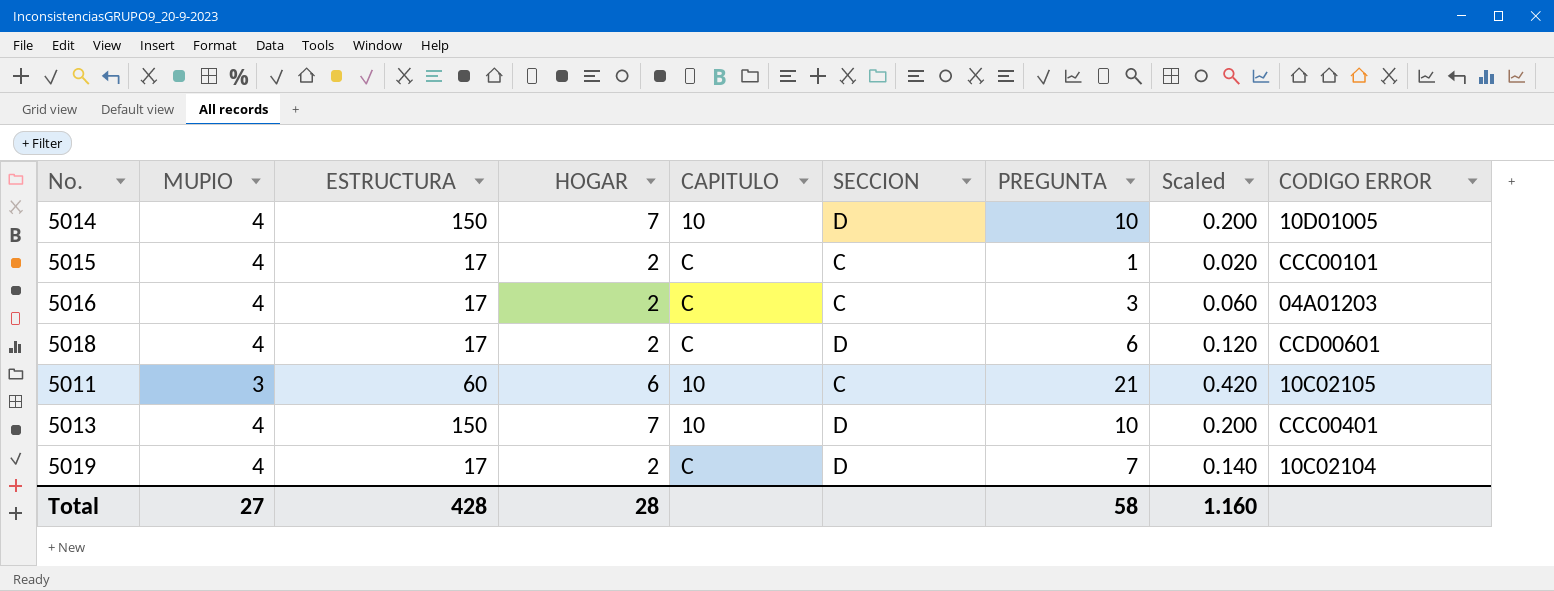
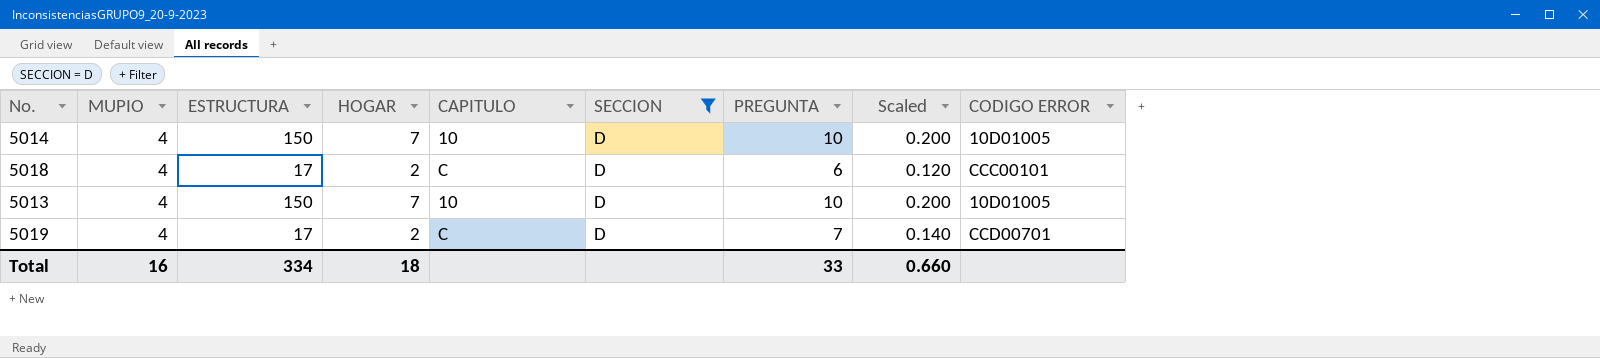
filter: none -> SECCION = D
5018 | CODIGO ERROR: CCD00601 -> CCC00101
5013 | CODIGO ERROR: CCC00401 -> 10D01005
5019 | CODIGO ERROR: 10C02104 -> CCD00701
Total | MUPIO: 27 -> 16
Total | ESTRUCTURA: 428 -> 334
Total | HOGAR: 28 -> 18
Total | PREGUNTA: 58 -> 33
Total | Scaled: 1.160 -> 0.660

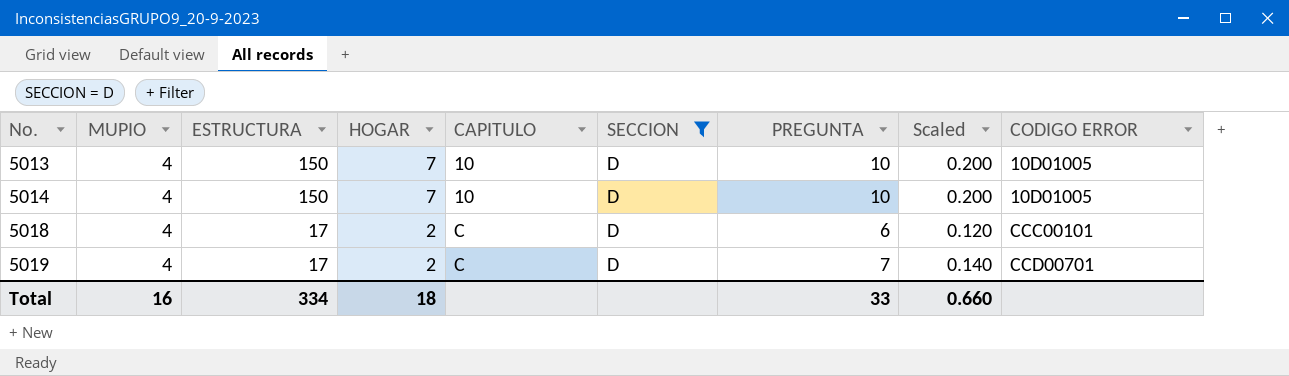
row order: none -> No. ascending

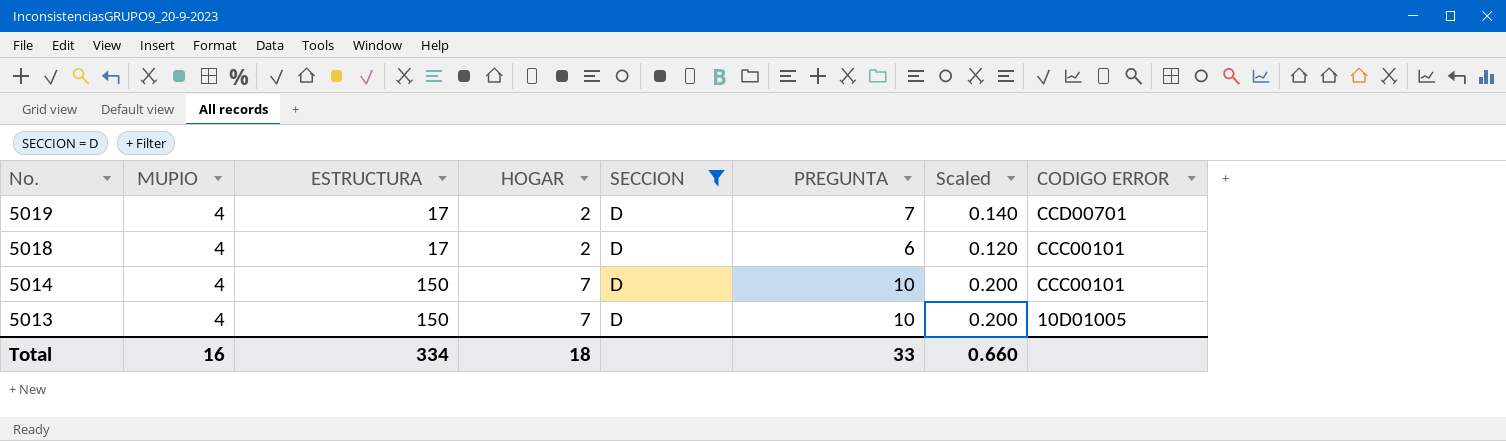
row order: No. ascending -> No. descending
column CAPITULO | position: 5 -> none
5014 | CODIGO ERROR: 10D01005 -> CCC00101

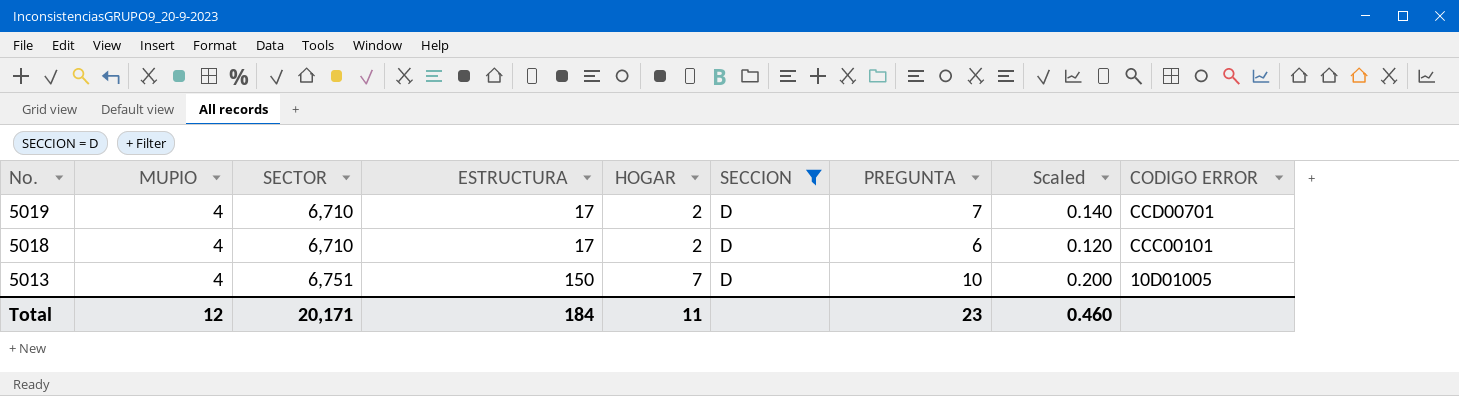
column SECTOR | position: none -> 3
row 5014: 4 | 150 | 7 | D | 10 | 0.200 | CCC00101 -> none
Total | MUPIO: 16 -> 12
Total | ESTRUCTURA: 334 -> 184
Total | HOGAR: 18 -> 11
Total | PREGUNTA: 33 -> 23
Total | Scaled: 0.660 -> 0.460

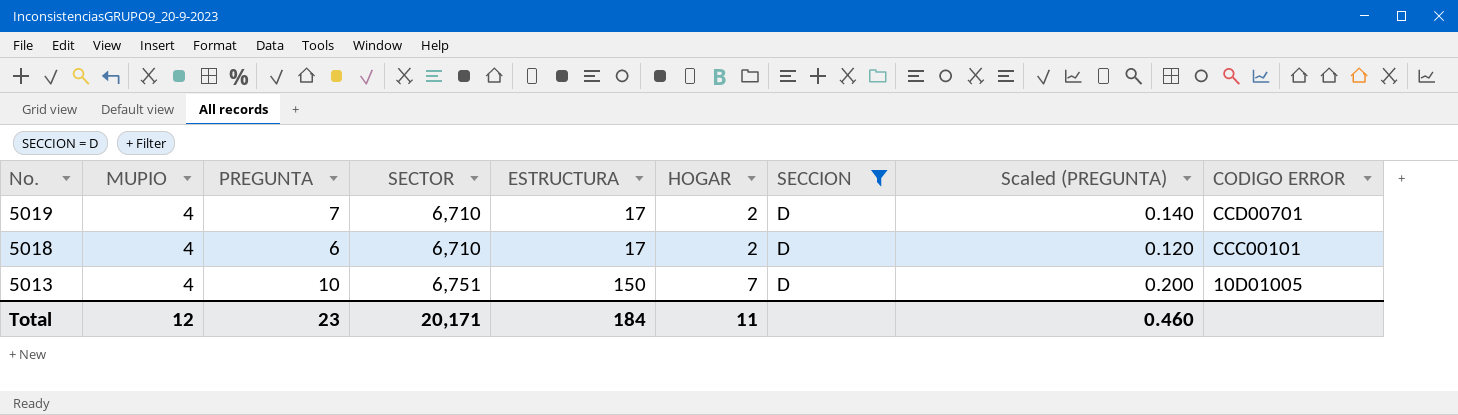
column PREGUNTA | position: 7 -> 3
column name: Scaled -> Scaled (PREGUNTA)

